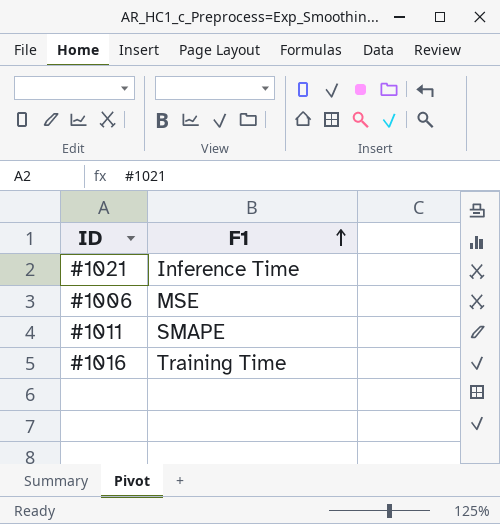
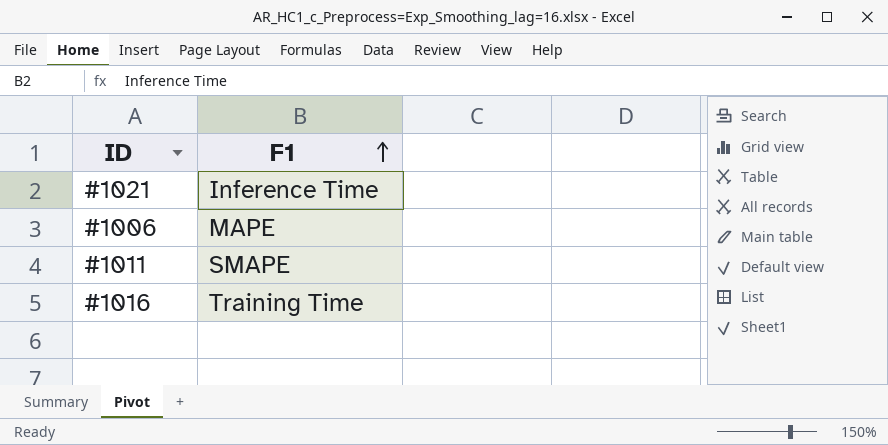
#1006 | F1: MSE -> MAPE

